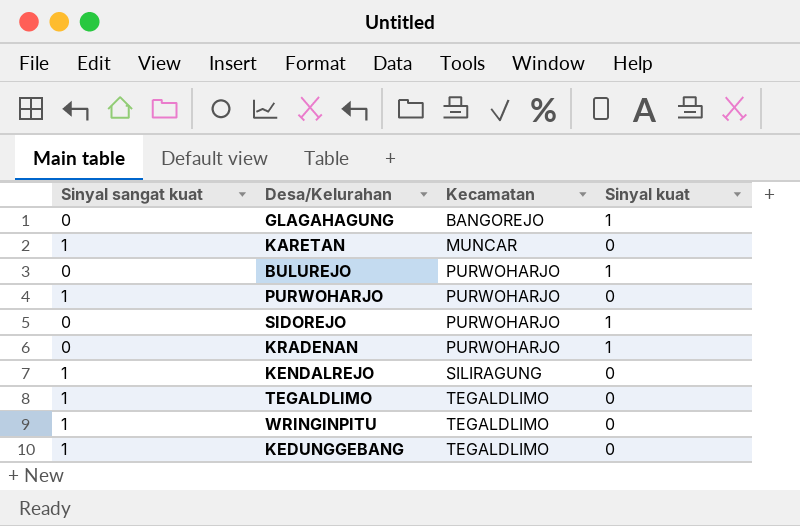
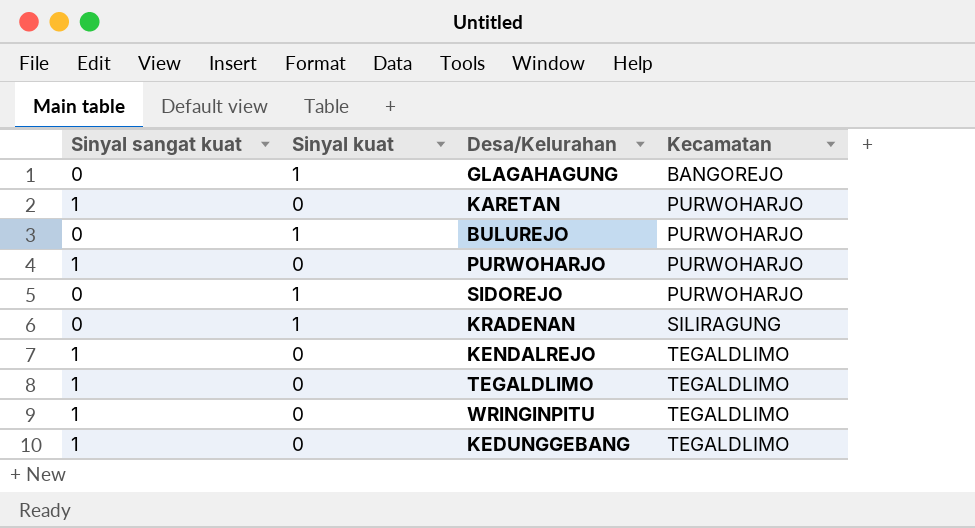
column Sinyal kuat | position: 4 -> 2
KARETAN | Kecamatan: MUNCAR -> PURWOHARJO
KRADENAN | Kecamatan: PURWOHARJO -> SILIRAGUNG
KENDALREJO | Kecamatan: SILIRAGUNG -> TEGALDLIMO

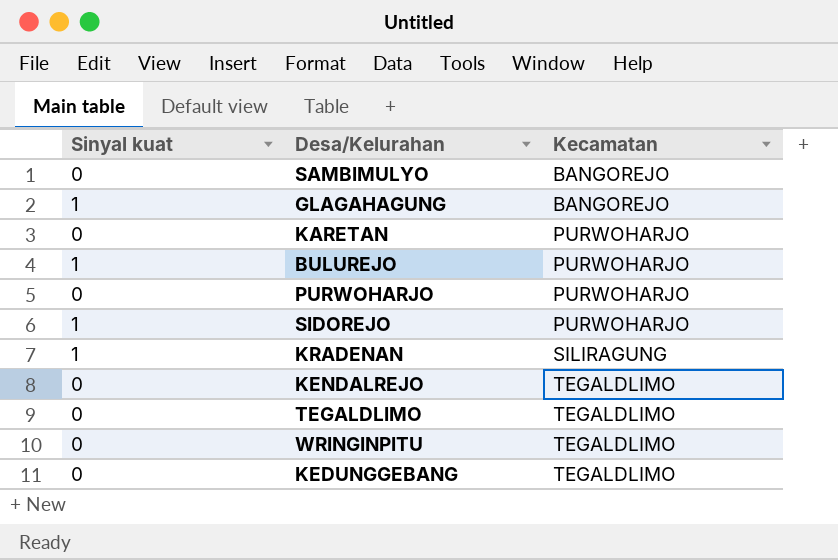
column Sinyal sangat kuat | position: 1 -> none
row SAMBIMULYO: none -> 0 | BANGOREJO

